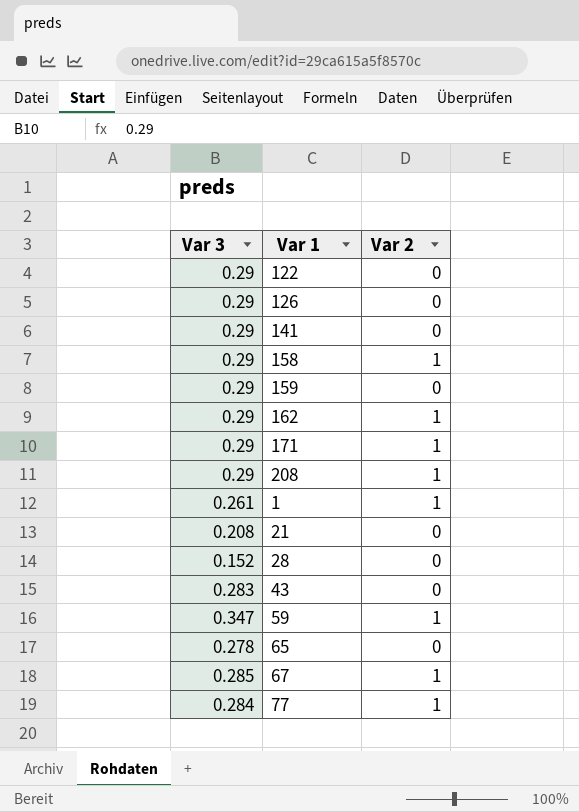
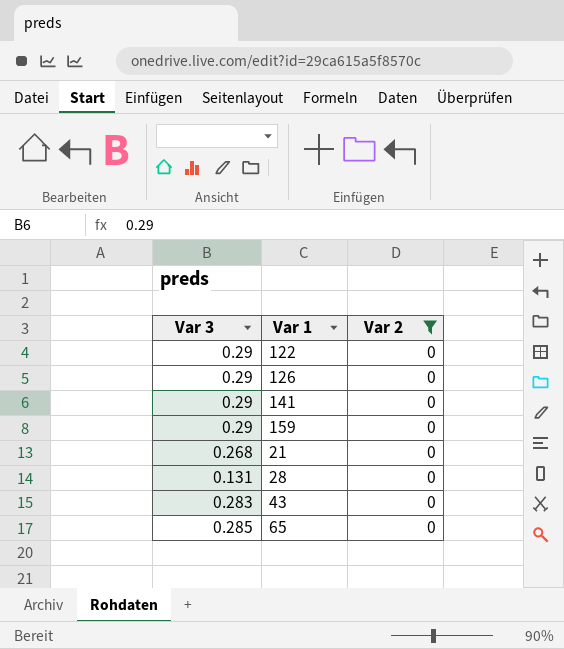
filter: none -> Var 2 = 0
21 | Var 3: 0.208 -> 0.268
28 | Var 3: 0.152 -> 0.131
65 | Var 3: 0.278 -> 0.285

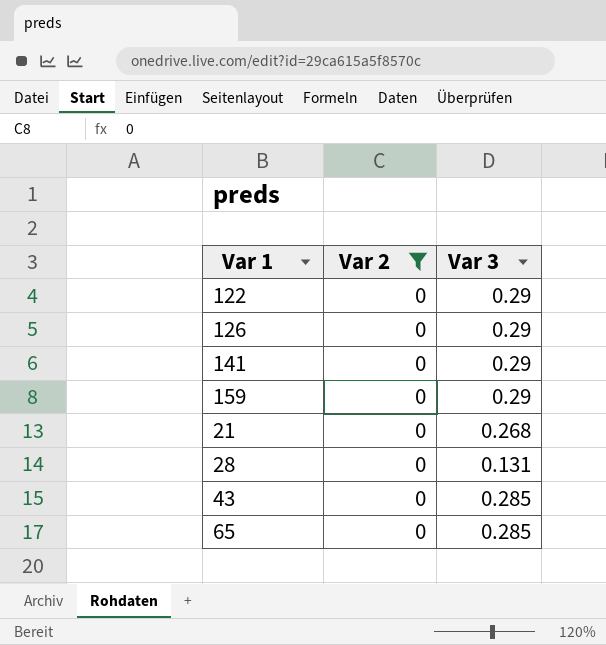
column Var 3 | position: 1 -> 3
43 | Var 3: 0.283 -> 0.285

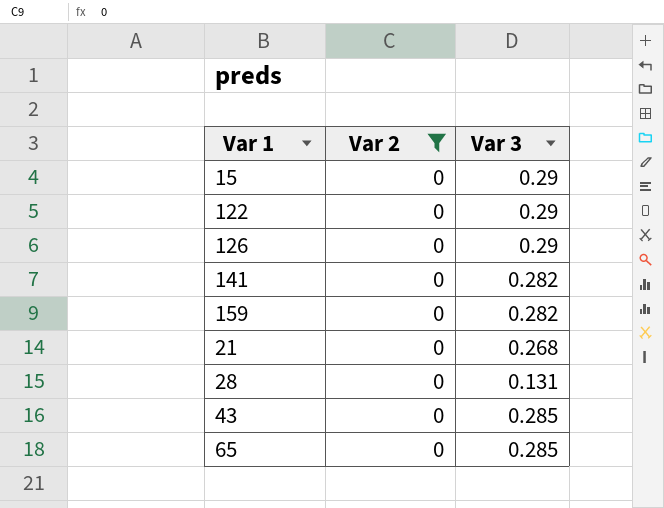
row 15: none -> 0 | 0.29
141 | Var 3: 0.29 -> 0.282
159 | Var 3: 0.29 -> 0.282

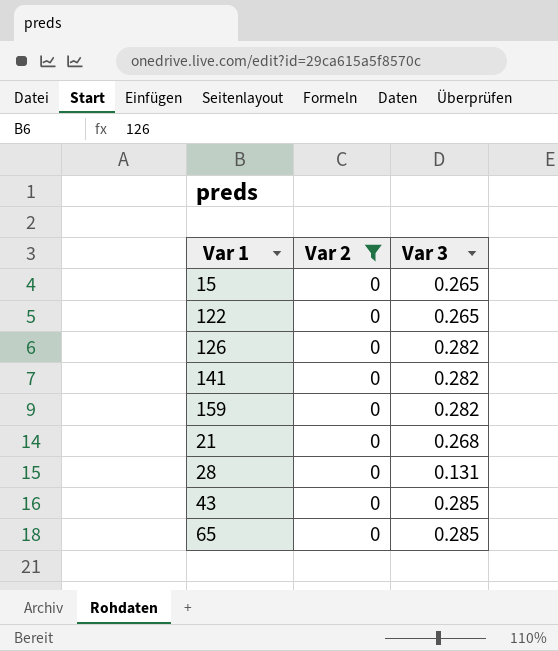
15 | Var 3: 0.29 -> 0.265
122 | Var 3: 0.29 -> 0.265
126 | Var 3: 0.29 -> 0.282

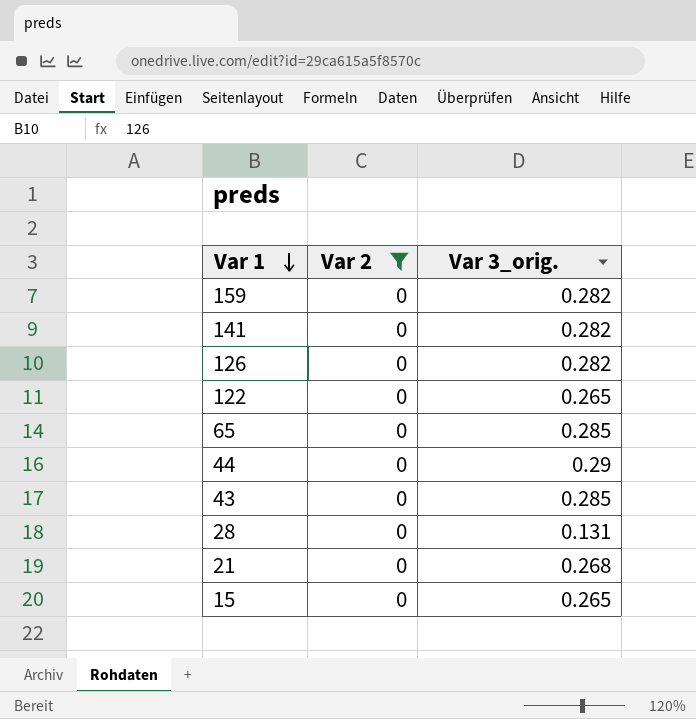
row order: none -> Var 1 descending
column name: Var 3 -> Var 3_orig.
row 44: none -> 0 | 0.29

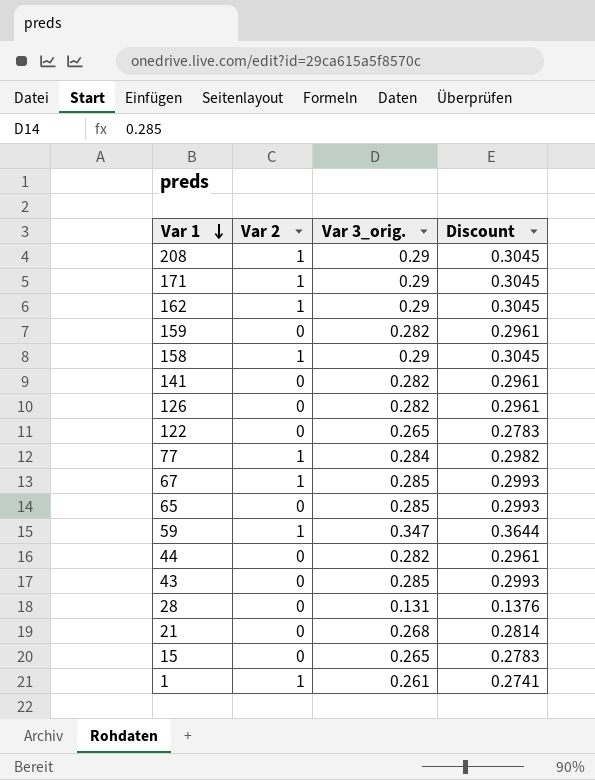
filter: Var 2 = 0 -> none
column Discount | formula: none -> [Var 3_orig.] * 1.05
44 | Var 3_orig.: 0.29 -> 0.282

